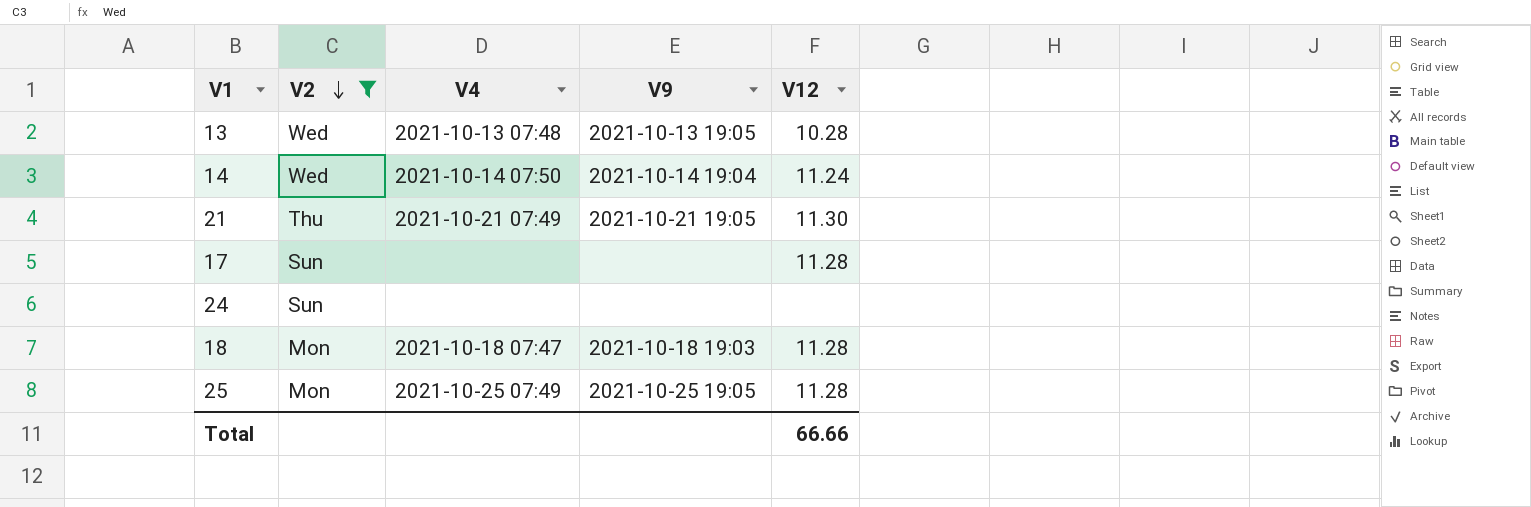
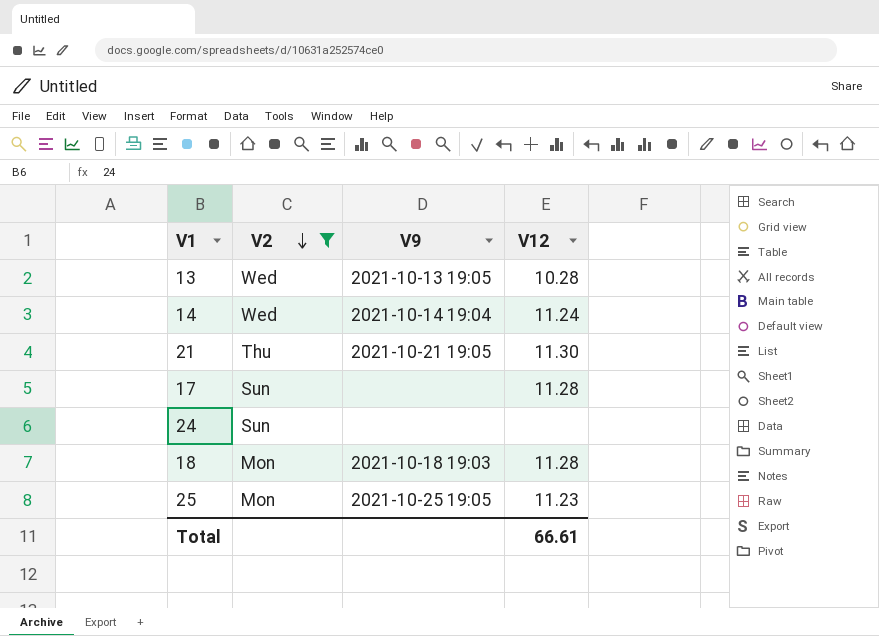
column V4 | position: 3 -> none
25 | V12: 11.28 -> 11.23
Total | V12: 66.66 -> 66.61

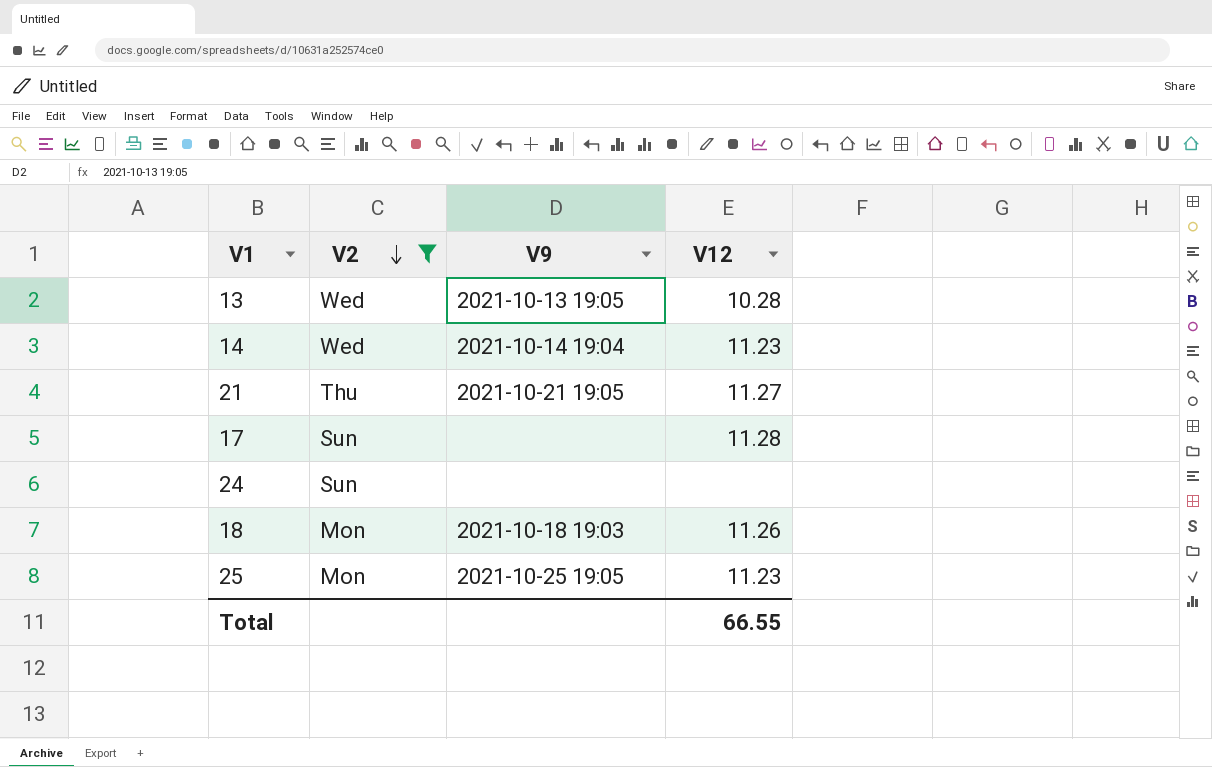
14 | V12: 11.24 -> 11.23
21 | V12: 11.30 -> 11.27
18 | V12: 11.28 -> 11.26
Total | V12: 66.61 -> 66.55

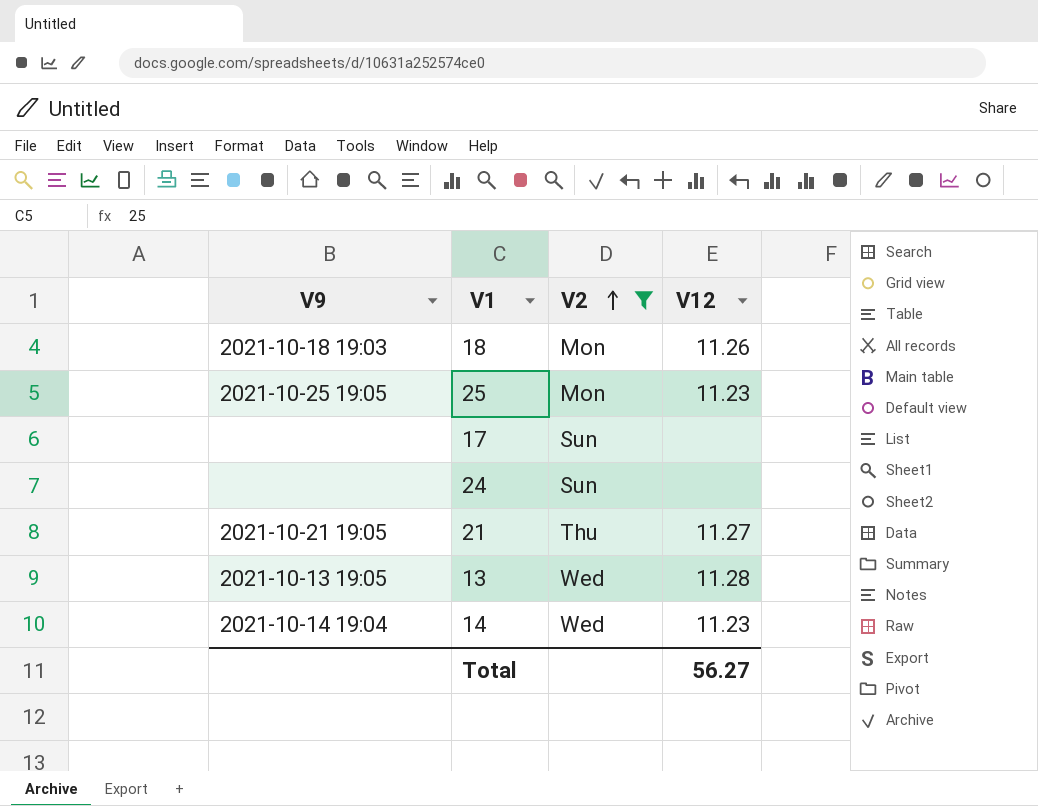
row order: V2 descending -> V2 ascending
column V9 | position: 3 -> 1
17 | V12: 11.28 -> none
13 | V12: 10.28 -> 11.28
Total | V12: 66.55 -> 56.27

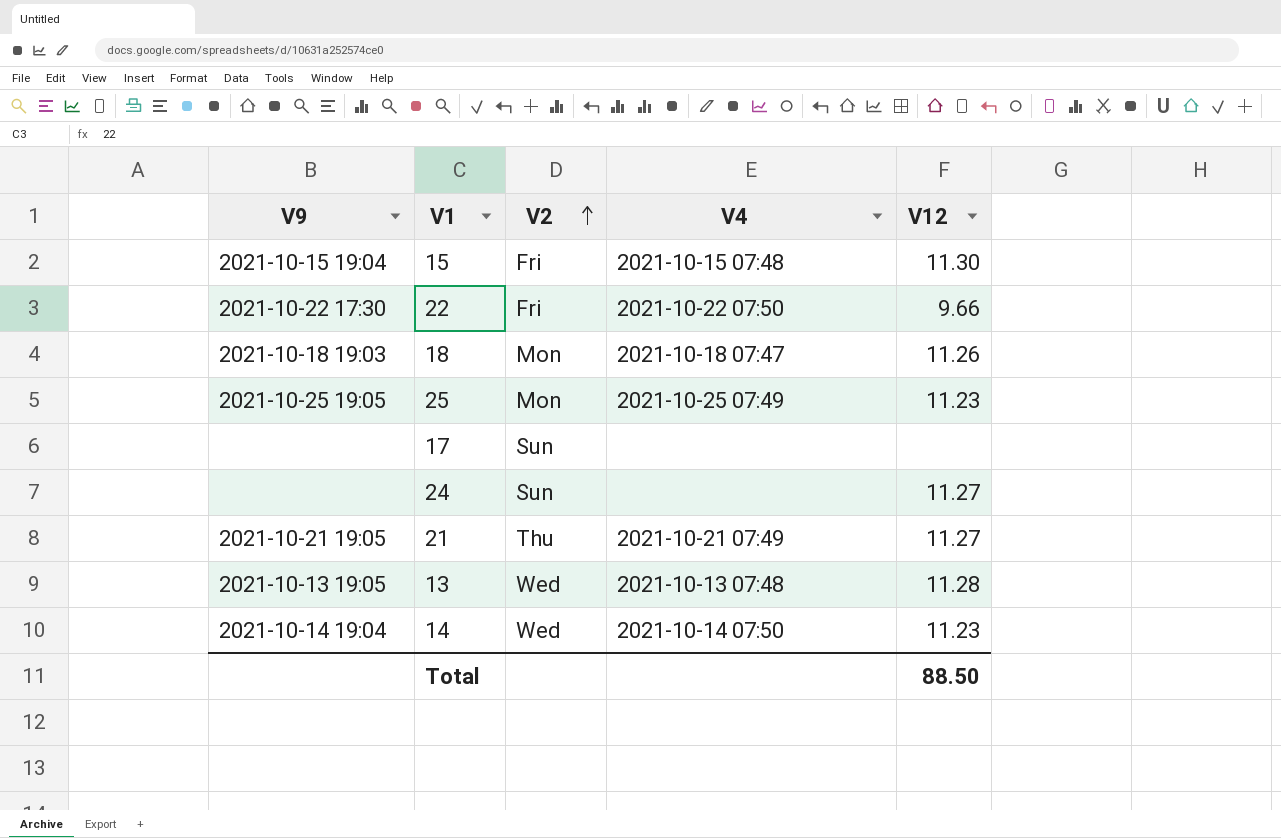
filter: V2 != Fri -> none
column V4 | position: none -> 4
24 | V12: none -> 11.27
Total | V12: 56.27 -> 88.50

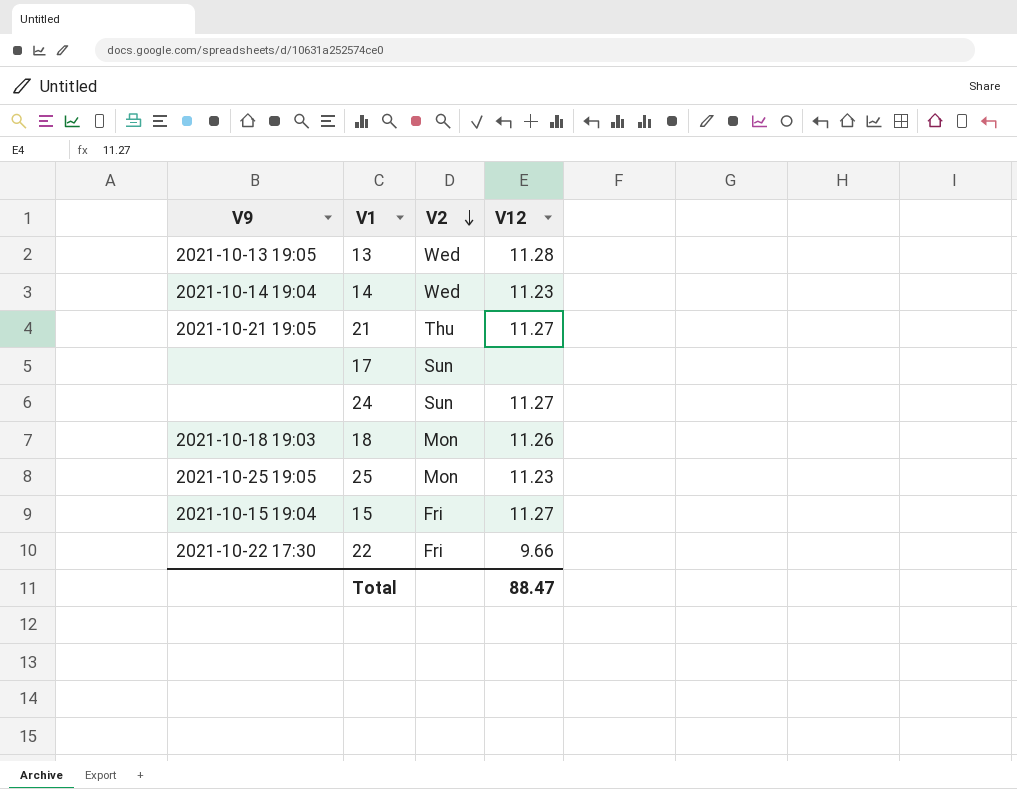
row order: V2 ascending -> V2 descending
column V4 | position: 4 -> none
15 | V12: 11.30 -> 11.27
Total | V12: 88.50 -> 88.47

